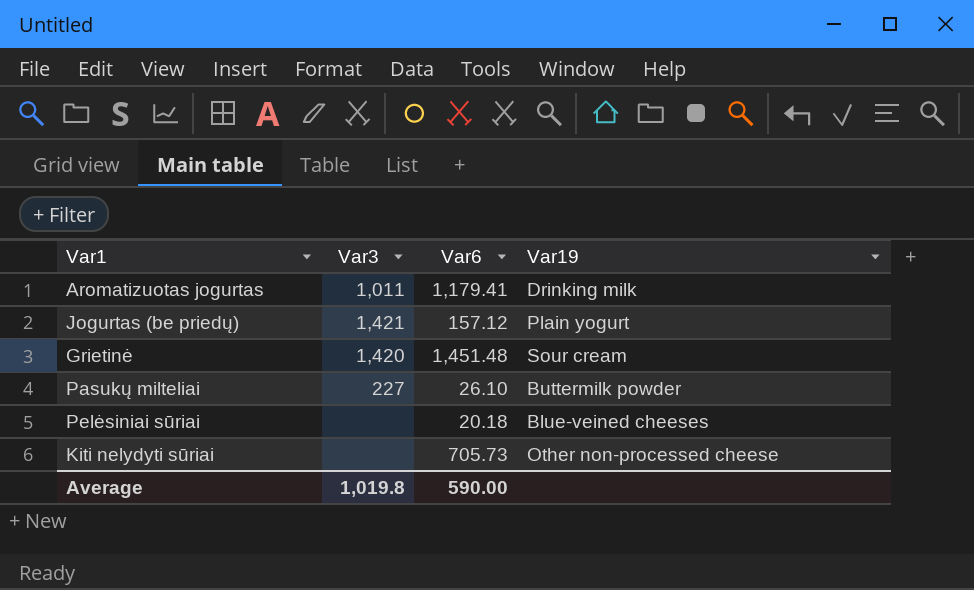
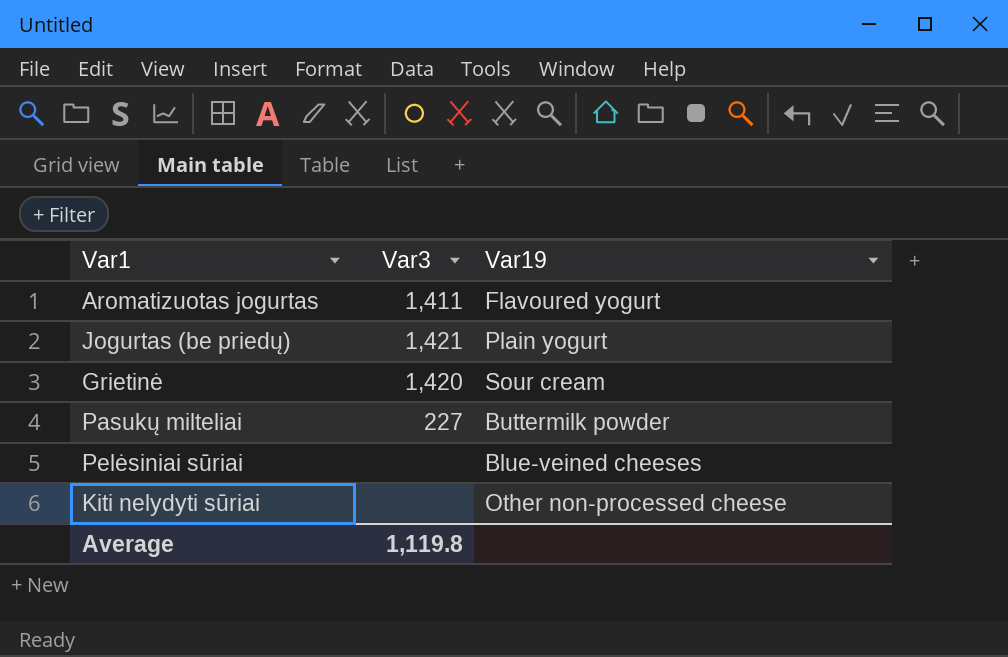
column Var6 | position: 3 -> none
Aromatizuotas jogurtas | Var3: 1,011 -> 1,411
Aromatizuotas jogurtas | Var19: Drinking milk -> Flavoured yogurt
Average | Var3: 1,019.8 -> 1,119.8

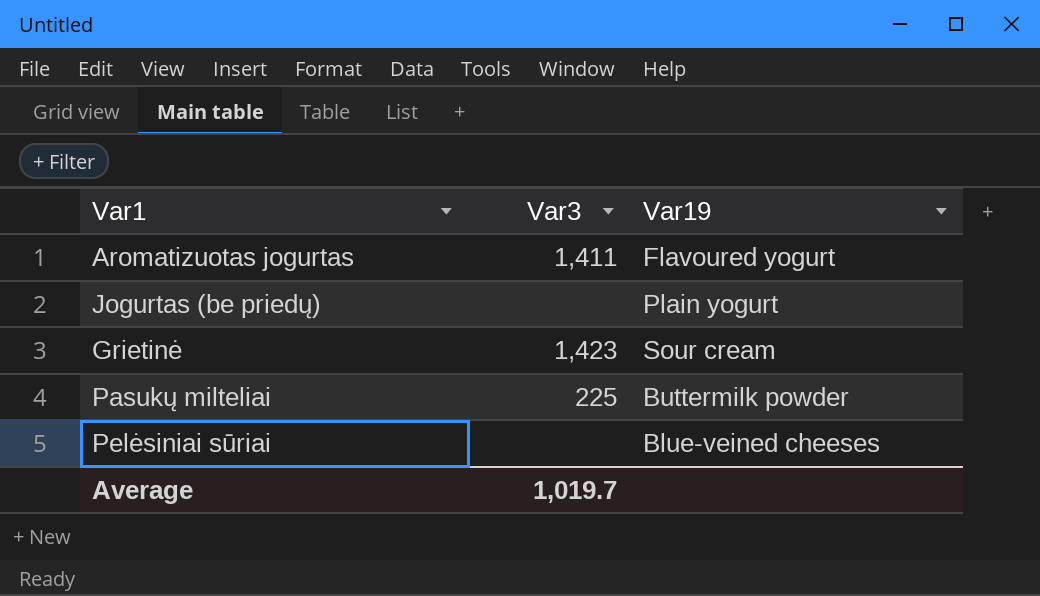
row Kiti nelydyti sūriai: none | Other non-processed cheese -> none
Jogurtas (be priedų) | Var3: 1,421 -> none
Grietinė | Var3: 1,420 -> 1,423
Pasukų milteliai | Var3: 227 -> 225
Average | Var3: 1,119.8 -> 1,019.7

